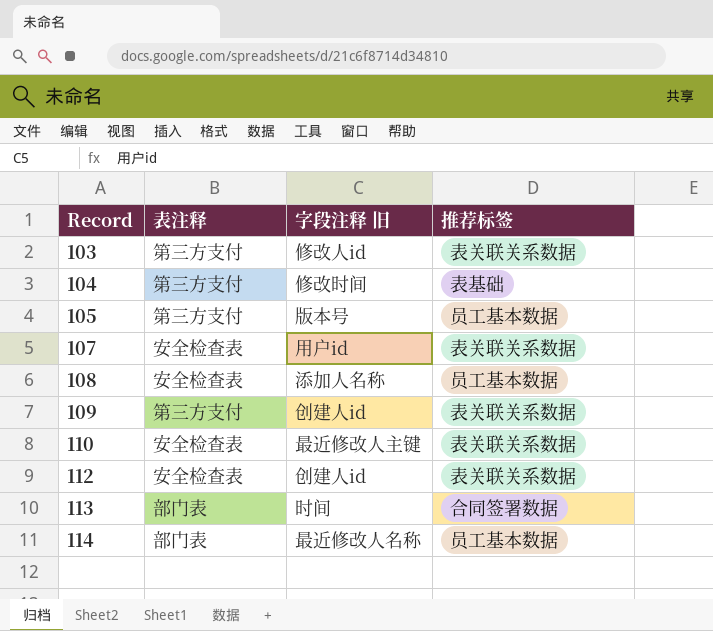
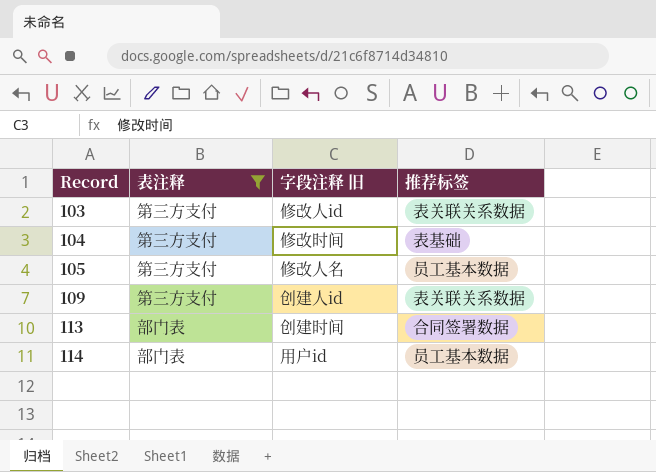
filter: none -> 表注释 != 安全检查表
105 | 字段注释 旧: 版本号 -> 修改人名
113 | 字段注释 旧: 时间 -> 创建时间
114 | 字段注释 旧: 最近修改人名称 -> 用户id

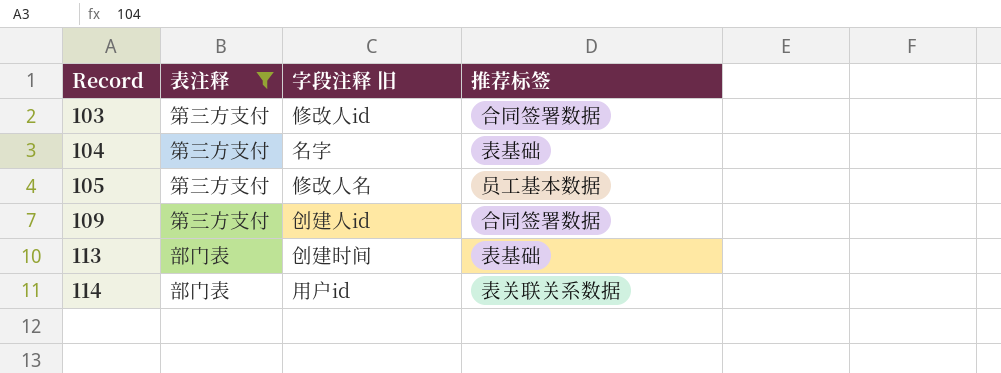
103 | 推荐标签: 表关联关系数据 -> 合同签署数据
104 | 字段注释 旧: 修改时间 -> 名字
109 | 推荐标签: 表关联关系数据 -> 合同签署数据
113 | 推荐标签: 合同签署数据 -> 表基础
114 | 推荐标签: 员工基本数据 -> 表关联关系数据

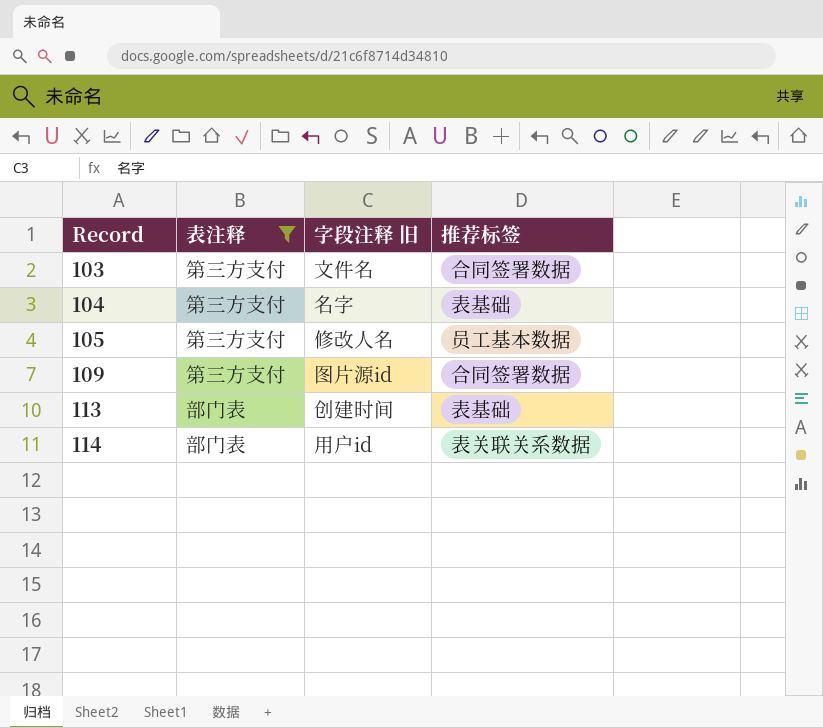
103 | 字段注释 旧: 修改人id -> 文件名
109 | 字段注释 旧: 创建人id -> 图片源id

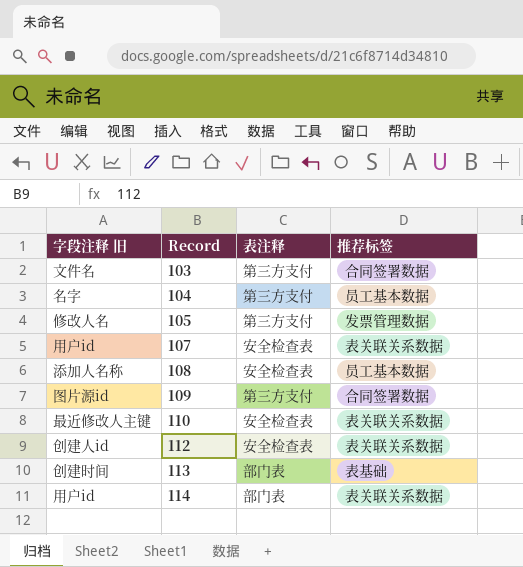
filter: 表注释 != 安全检查表 -> none
column 字段注释 旧 | position: 3 -> 1
104 | 推荐标签: 表基础 -> 员工基本数据
105 | 推荐标签: 员工基本数据 -> 发票管理数据

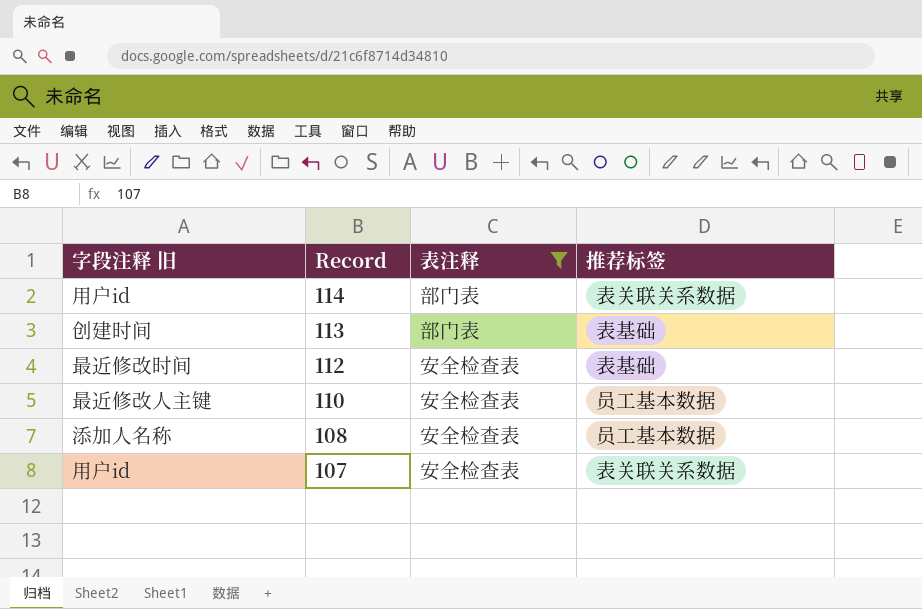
filter: none -> 表注释 != 第三方支付
row order: Record ascending -> Record descending
112 | 字段注释 旧: 创建人id -> 最近修改时间
112 | 推荐标签: 表关联关系数据 -> 表基础
110 | 推荐标签: 表关联关系数据 -> 员工基本数据

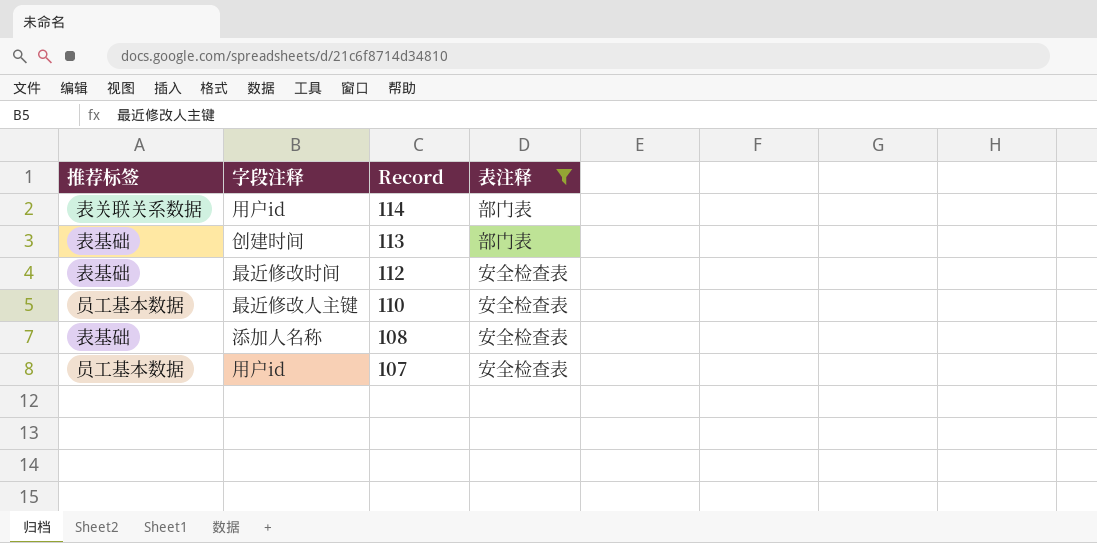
column 推荐标签 | position: 4 -> 1
column name: 字段注释 旧 -> 字段注释
108 | 推荐标签: 员工基本数据 -> 表基础
107 | 推荐标签: 表关联关系数据 -> 员工基本数据

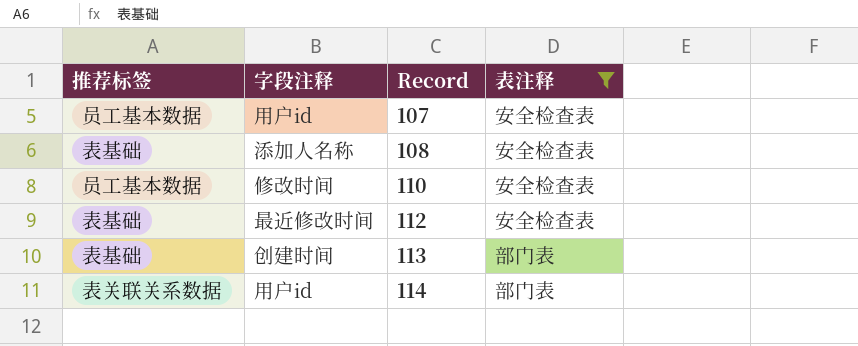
row order: Record descending -> Record ascending
110 | 字段注释: 最近修改人主键 -> 修改时间

